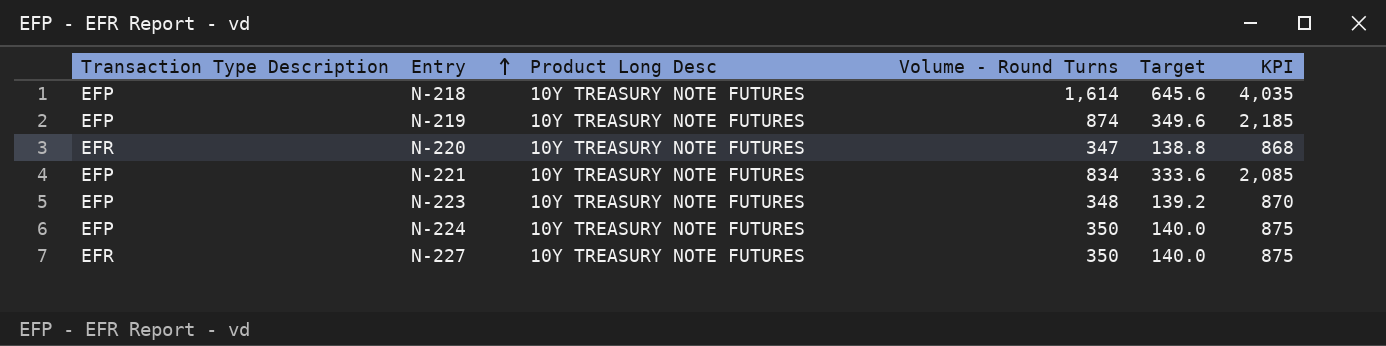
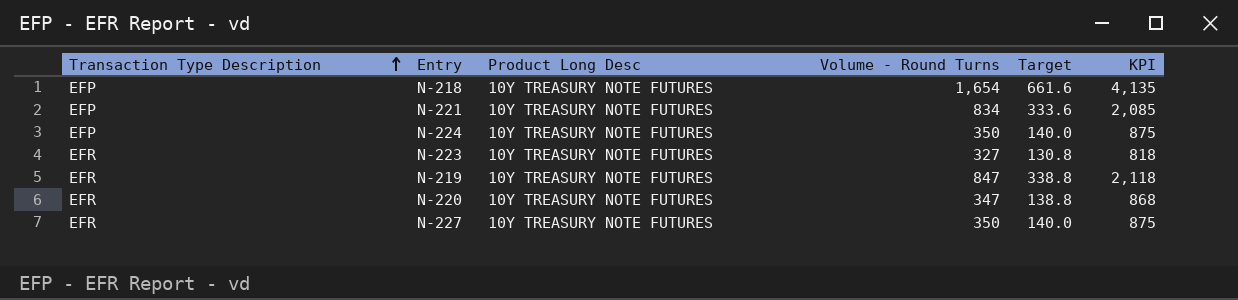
row order: Entry ascending -> Transaction Type Description ascending
N-218 | Volume - Round Turns: 1,614 -> 1,654
N-218 | Target: 645.6 -> 661.6
N-218 | KPI: 4,035 -> 4,135
N-223 | Transaction Type Description: EFP -> EFR
N-223 | Volume - Round Turns: 348 -> 327
N-223 | Target: 139.2 -> 130.8
N-223 | KPI: 870 -> 818
N-219 | Transaction Type Description: EFP -> EFR
N-219 | Volume - Round Turns: 874 -> 847
N-219 | Target: 349.6 -> 338.8
N-219 | KPI: 2,185 -> 2,118

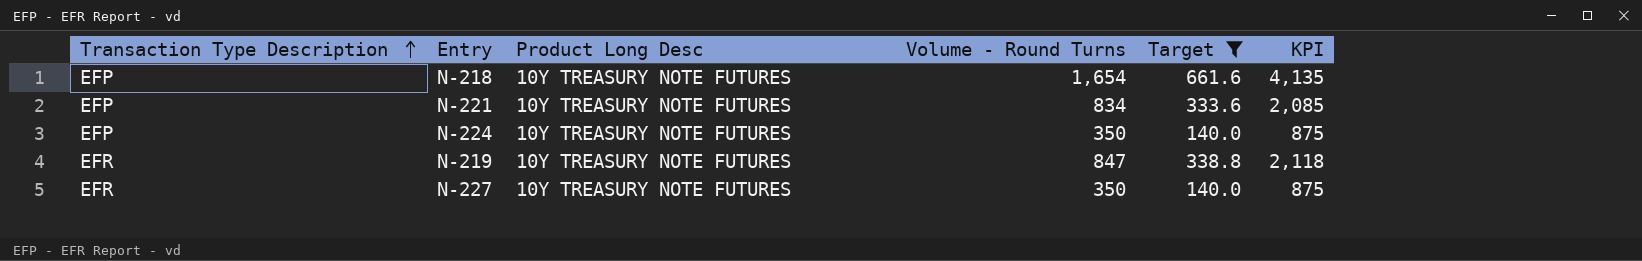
filter: none -> Target >= 140.0

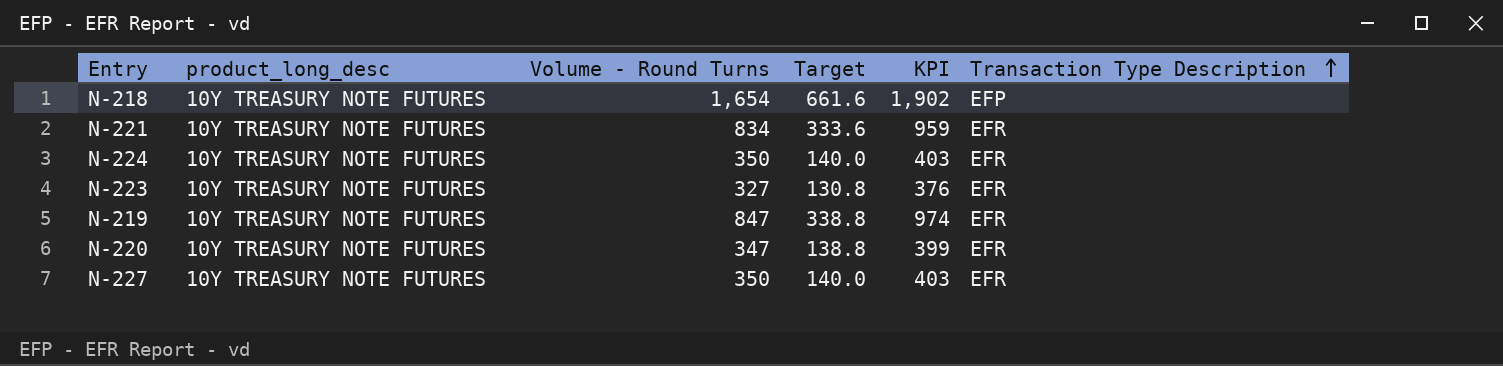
filter: Target >= 140.0 -> none
column name: Product Long Desc -> product_long_desc
column KPI | formula: [Volume - Round Turns] * 2.5 -> [Volume - Round Turns] * 1.15
column Transaction Type Description | position: 1 -> 6
N-221 | Transaction Type Description: EFP -> EFR
N-224 | Transaction Type Description: EFP -> EFR

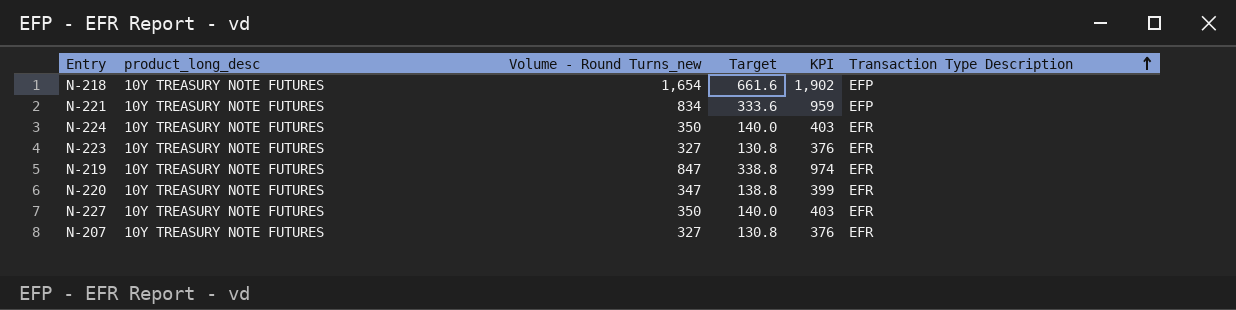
column name: Volume - Round Turns -> Volume - Round Turns_new
N-221 | Transaction Type Description: EFR -> EFP
row N-207: none -> 10Y TREASURY NOTE FUTURES | 327 | 130.8 | 376 | EFR

